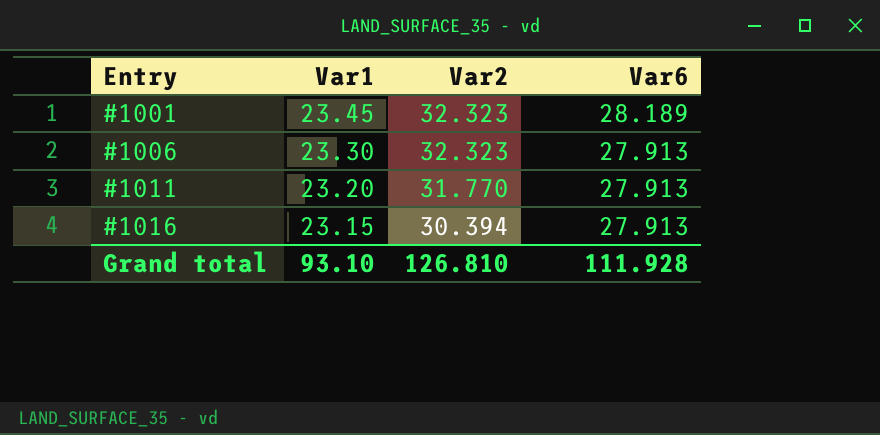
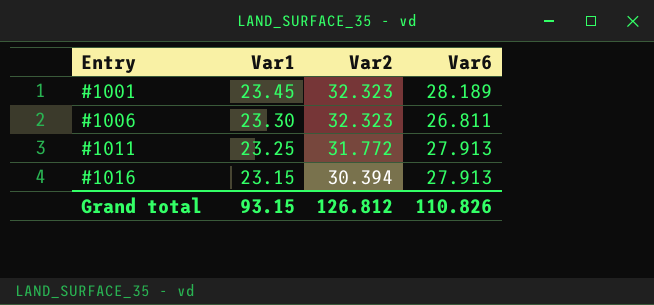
#1006 | Var6: 27.913 -> 26.811
#1011 | Var1: 23.20 -> 23.25
#1011 | Var2: 31.770 -> 31.772
Grand total | Var1: 93.10 -> 93.15
Grand total | Var2: 126.810 -> 126.812
Grand total | Var6: 111.928 -> 110.826

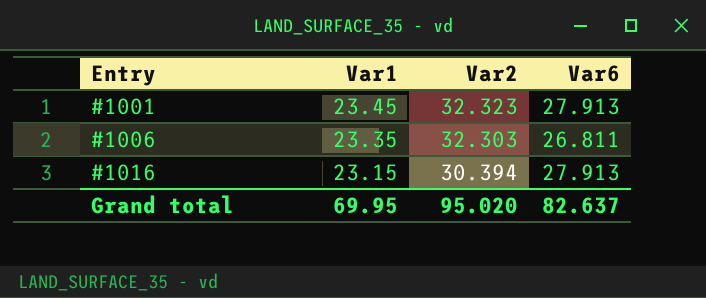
row #1011: 23.25 | 31.772 | 27.913 -> none
#1001 | Var6: 28.189 -> 27.913
#1006 | Var1: 23.30 -> 23.35
#1006 | Var2: 32.323 -> 32.303
Grand total | Var1: 93.15 -> 69.95
Grand total | Var2: 126.812 -> 95.020
Grand total | Var6: 110.826 -> 82.637

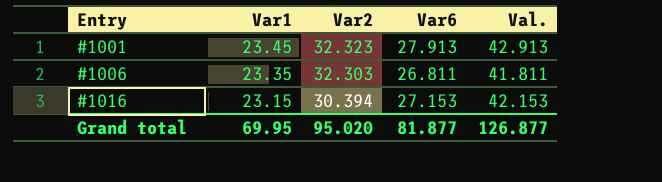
column Val. | formula: none -> [Var6] + 15
#1016 | Var6: 27.913 -> 27.153
Grand total | Var6: 82.637 -> 81.877

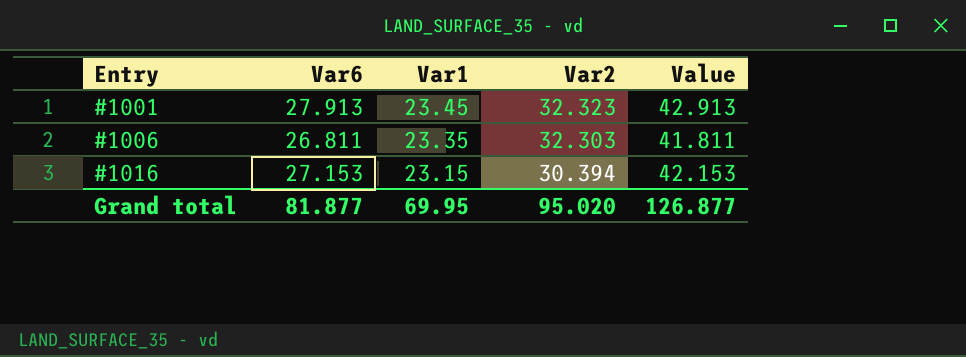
column Var6 | position: 4 -> 2
column name: Val. -> Value

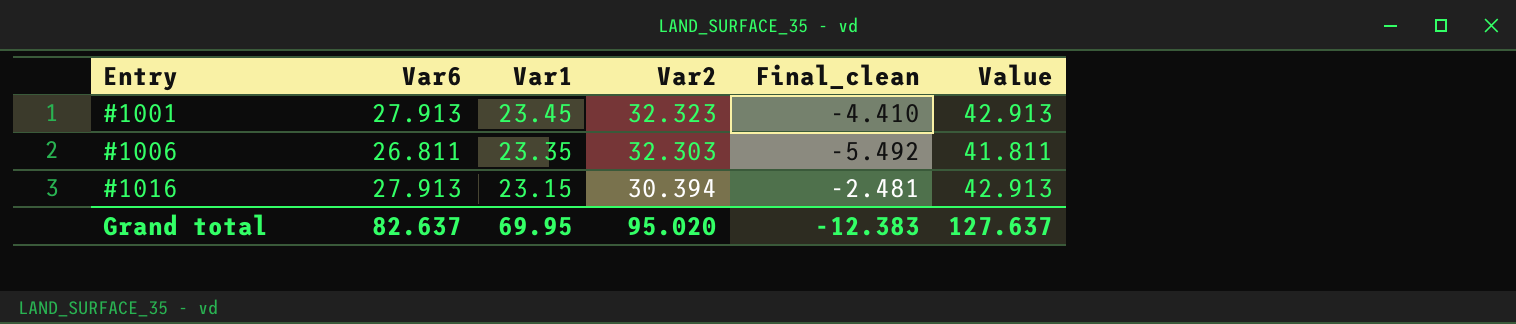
column Final_clean | formula: none -> [Var6] - [Var2]
#1016 | Var6: 27.153 -> 27.913
#1016 | Value: 42.153 -> 42.913
Grand total | Var6: 81.877 -> 82.637
Grand total | Value: 126.877 -> 127.637

